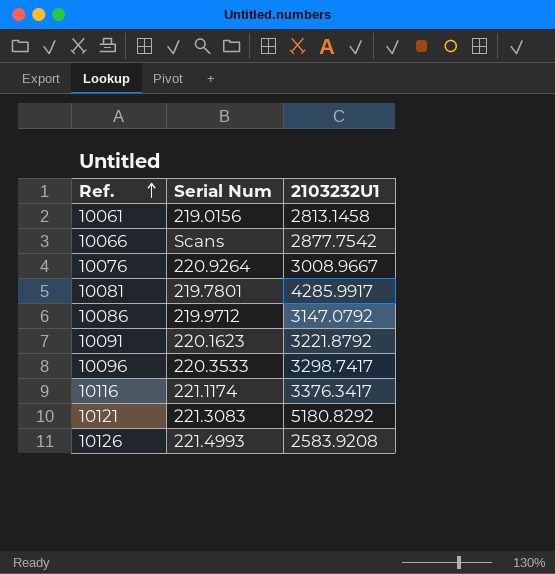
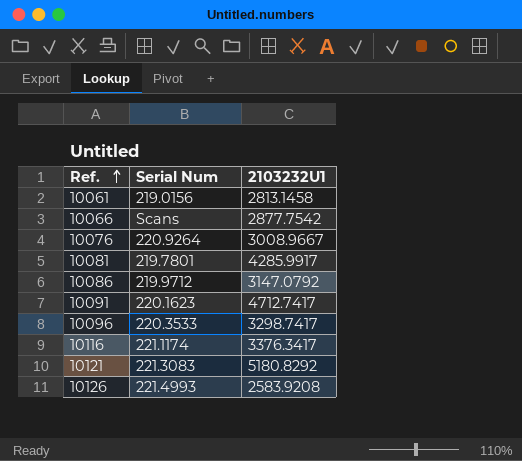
10091 | 2103232U1: 3221.8792 -> 4712.7417

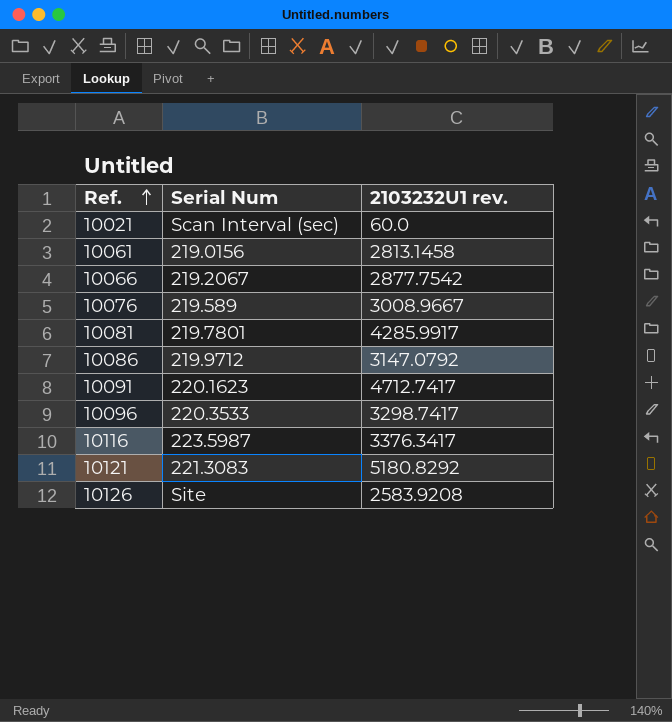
column name: 2103232U1 -> 2103232U1 rev.
row 10021: none -> Scan Interval (sec) | 60.0
10066 | Serial Num: Scans -> 219.2067
10076 | Serial Num: 220.9264 -> 219.589
10116 | Serial Num: 221.1174 -> 223.5987
10126 | Serial Num: 221.4993 -> Site

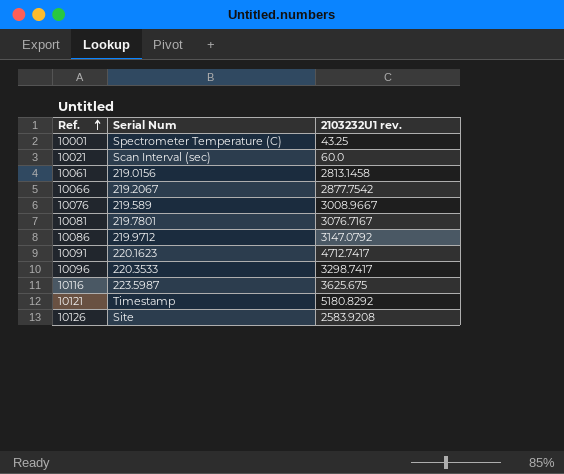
row 10001: none -> Spectrometer Temperature (C) | 43.25
10081 | 2103232U1 rev.: 4285.9917 -> 3076.7167
10116 | 2103232U1 rev.: 3376.3417 -> 3625.675
10121 | Serial Num: 221.3083 -> Timestamp

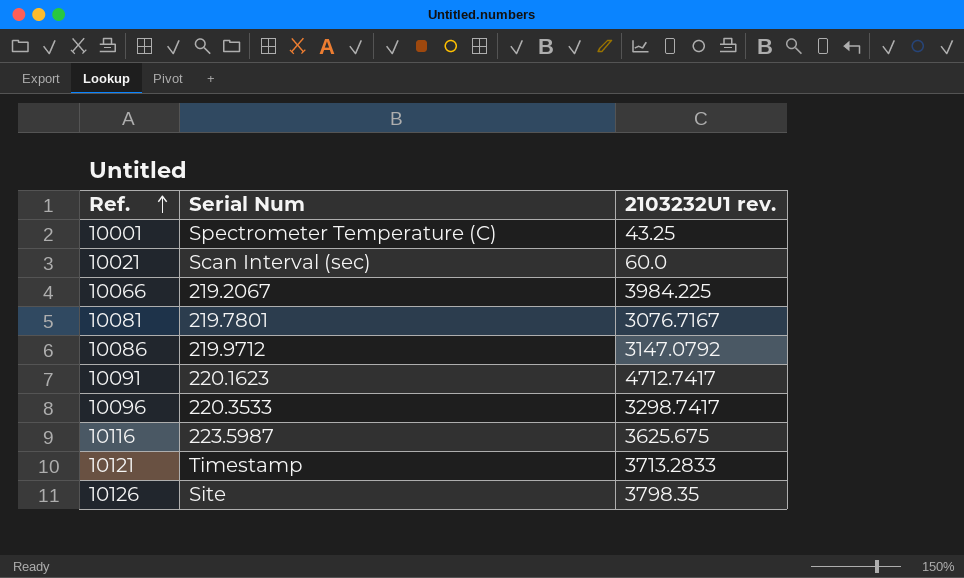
row 10061: 219.0156 | 2813.1458 -> none
row 10076: 219.589 | 3008.9667 -> none
10066 | 2103232U1 rev.: 2877.7542 -> 3984.225
10121 | 2103232U1 rev.: 5180.8292 -> 3713.2833
10126 | 2103232U1 rev.: 2583.9208 -> 3798.35

